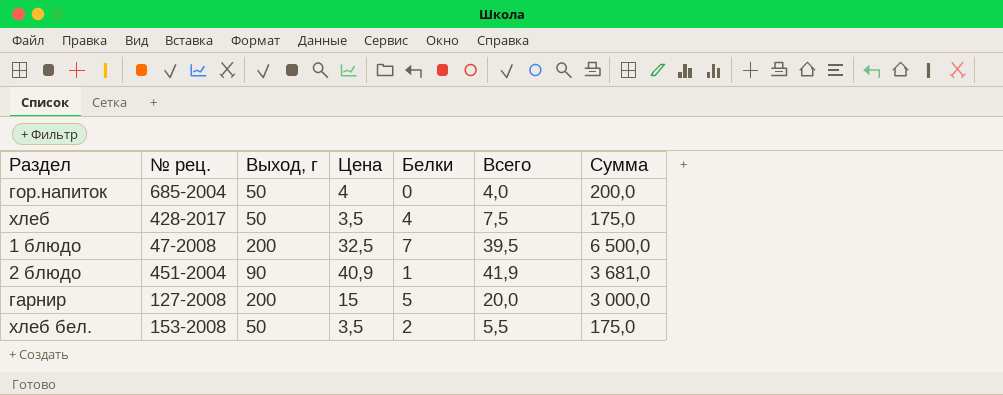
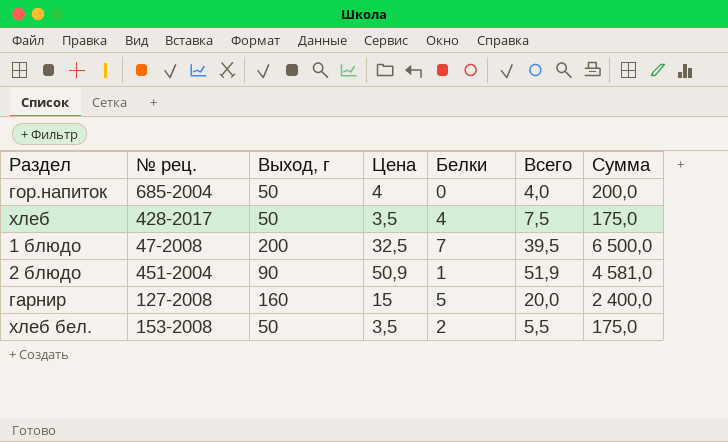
2 блюдо | Цена: 40,9 -> 50,9
2 блюдо | Всего: 41,9 -> 51,9
2 блюдо | Сумма: 3 681,0 -> 4 581,0
гарнир | Выход, г: 200 -> 160
гарнир | Сумма: 3 000,0 -> 2 400,0

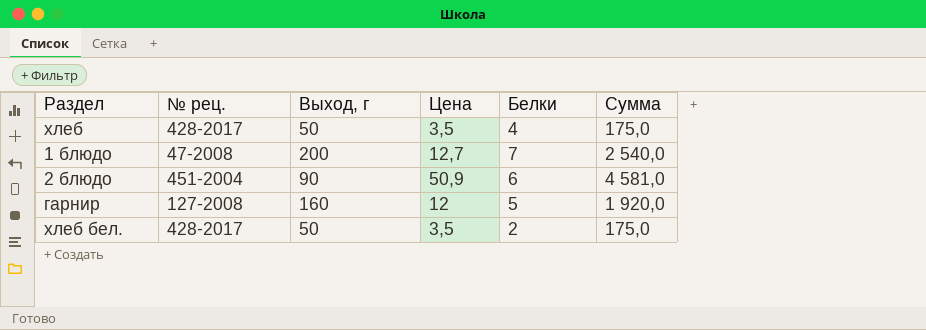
column Всего | formula: [Цена] + [Белки] -> none
row гор.напиток: 685-2004 | 50 | 4 | 0 | 4,0 | 200,0 -> none
1 блюдо | Цена: 32,5 -> 12,7
1 блюдо | Сумма: 6 500,0 -> 2 540,0
2 блюдо | Белки: 1 -> 6
гарнир | Цена: 15 -> 12
гарнир | Сумма: 2 400,0 -> 1 920,0
хлеб бел. | № рец.: 153-2008 -> 428-2017

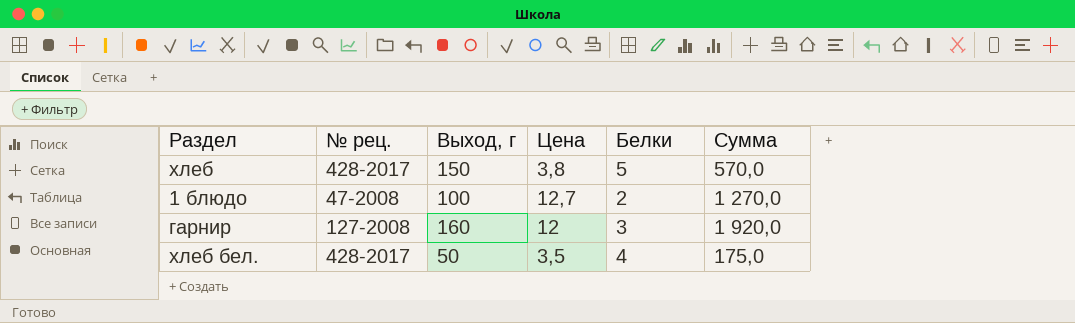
row 2 блюдо: 451-2004 | 90 | 50,9 | 6 | 4 581,0 -> none
хлеб | Выход, г: 50 -> 150
хлеб | Цена: 3,5 -> 3,8
хлеб | Белки: 4 -> 5
хлеб | Сумма: 175,0 -> 570,0
1 блюдо | Выход, г: 200 -> 100
1 блюдо | Белки: 7 -> 2
1 блюдо | Сумма: 2 540,0 -> 1 270,0
гарнир | Белки: 5 -> 3
хлеб бел. | Белки: 2 -> 4

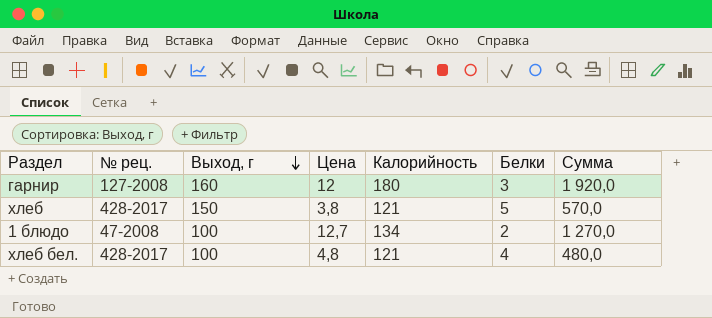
row order: none -> Выход, г descending
column Калорийность | position: none -> 5
хлеб бел. | Выход, г: 50 -> 100
хлеб бел. | Цена: 3,5 -> 4,8
хлеб бел. | Сумма: 175,0 -> 480,0

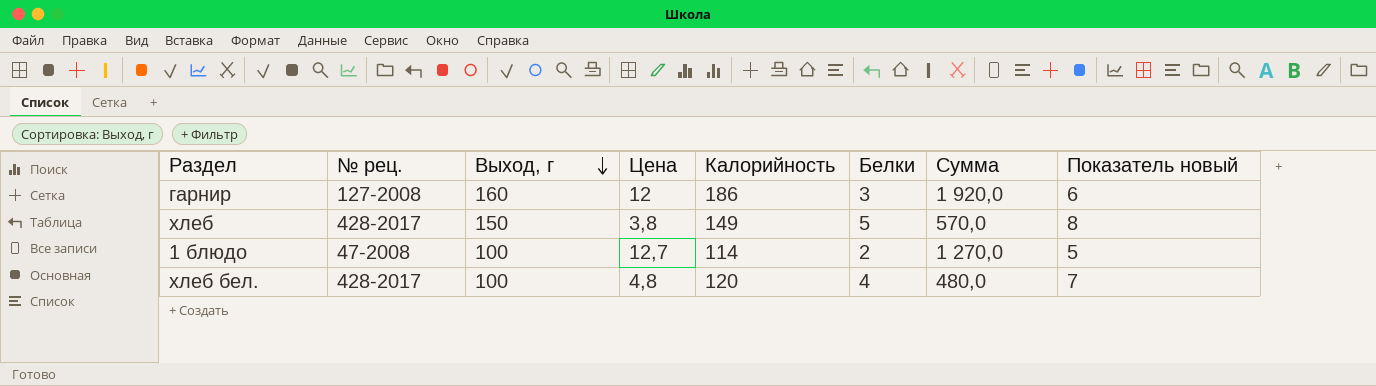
column Показатель новый | formula: none -> [Белки] + 3
гарнир | Калорийность: 180 -> 186
хлеб | Калорийность: 121 -> 149
1 блюдо | Калорийность: 134 -> 114
хлеб бел. | Калорийность: 121 -> 120

